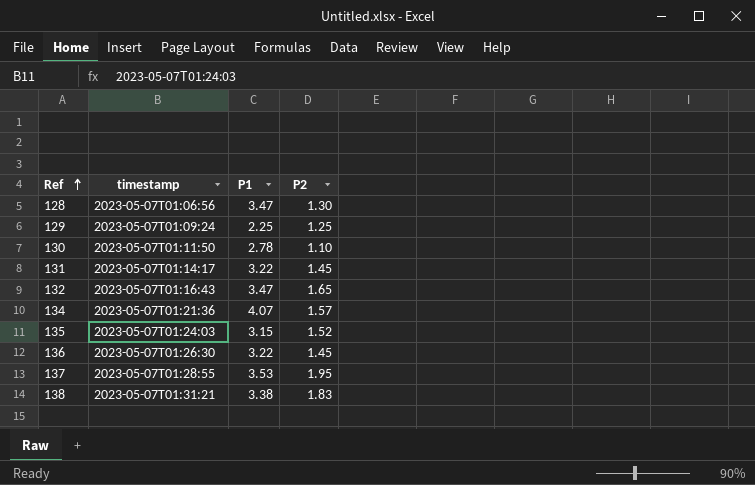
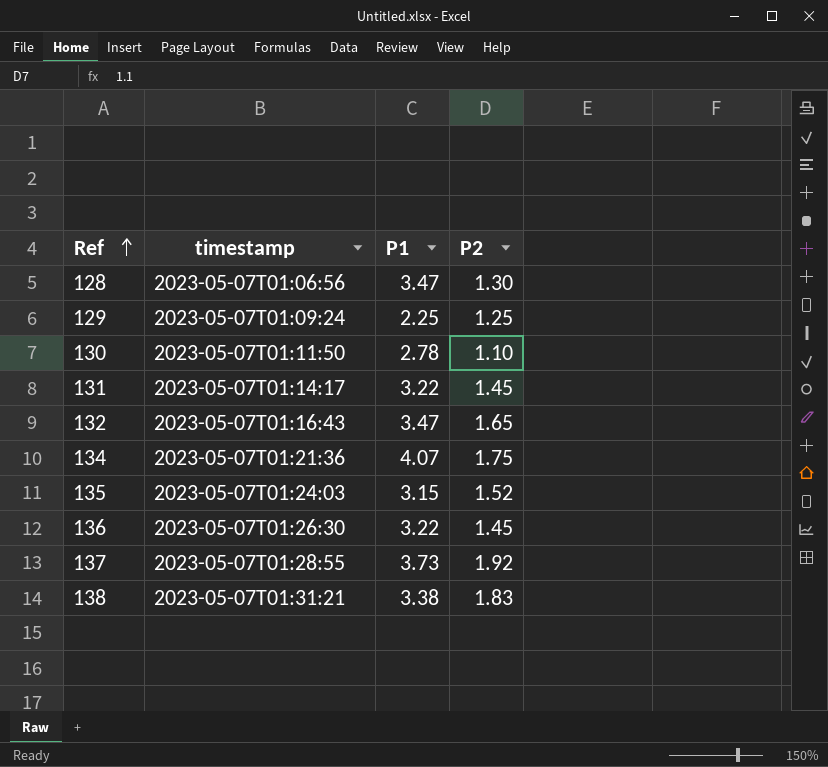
134 | P2: 1.57 -> 1.75
137 | P1: 3.53 -> 3.73
137 | P2: 1.95 -> 1.92

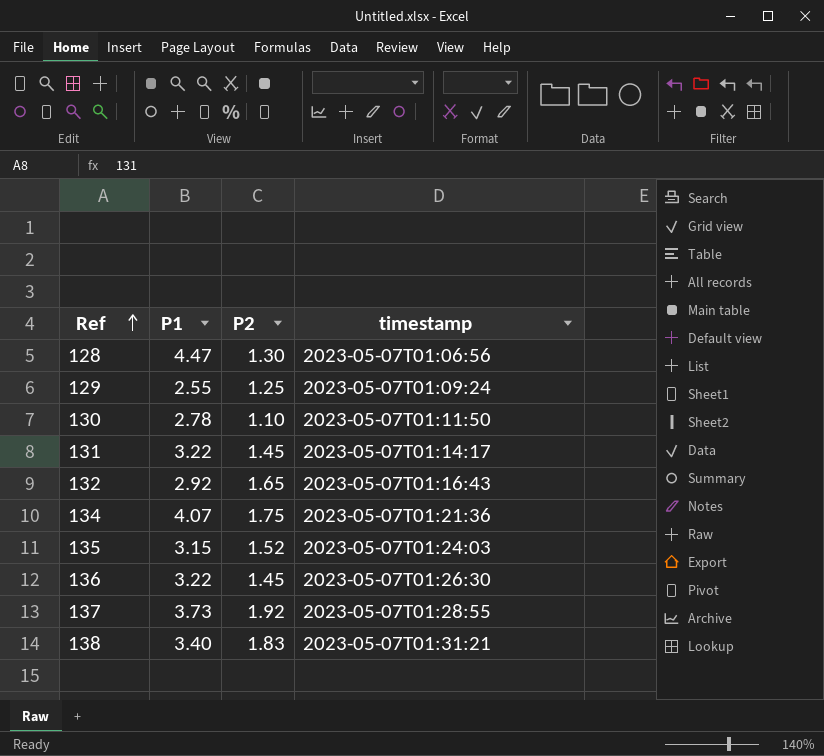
column timestamp | position: 2 -> 4
128 | P1: 3.47 -> 4.47
129 | P1: 2.25 -> 2.55
132 | P1: 3.47 -> 2.92
138 | P1: 3.38 -> 3.40

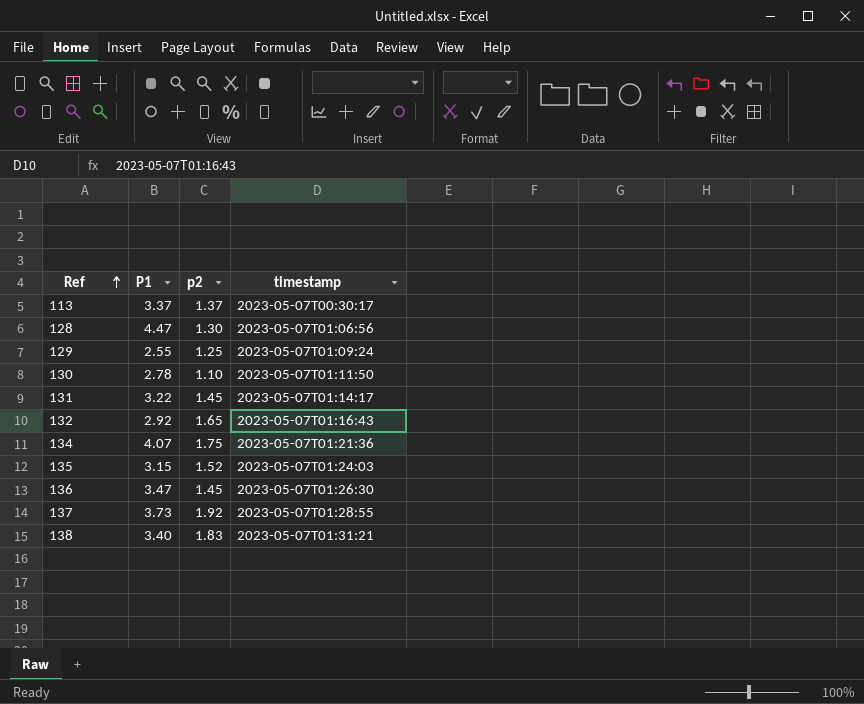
column name: P2 -> p2
row 113: none -> 3.37 | 1.37 | 2023-05-07T00:30:17
136 | P1: 3.22 -> 3.47

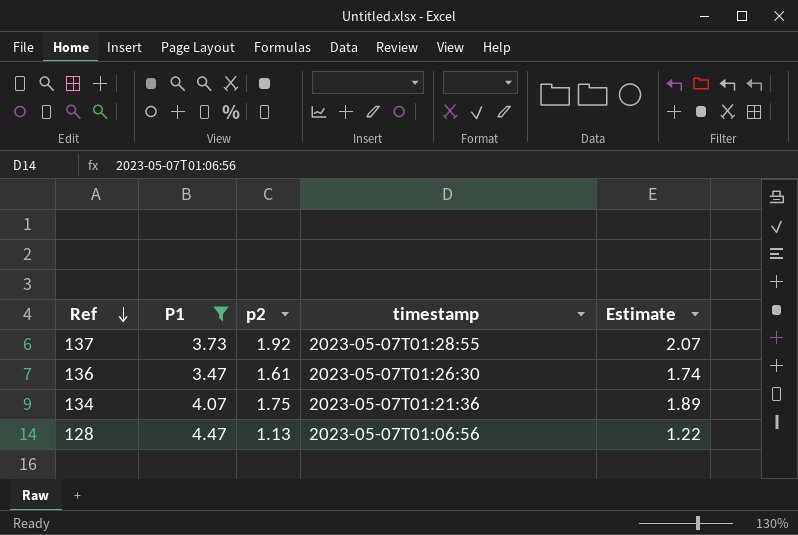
filter: none -> P1 >= 3.47
row order: Ref ascending -> Ref descending
column Estimate | formula: none -> [p2] * 1.08
136 | p2: 1.45 -> 1.61
128 | p2: 1.30 -> 1.13

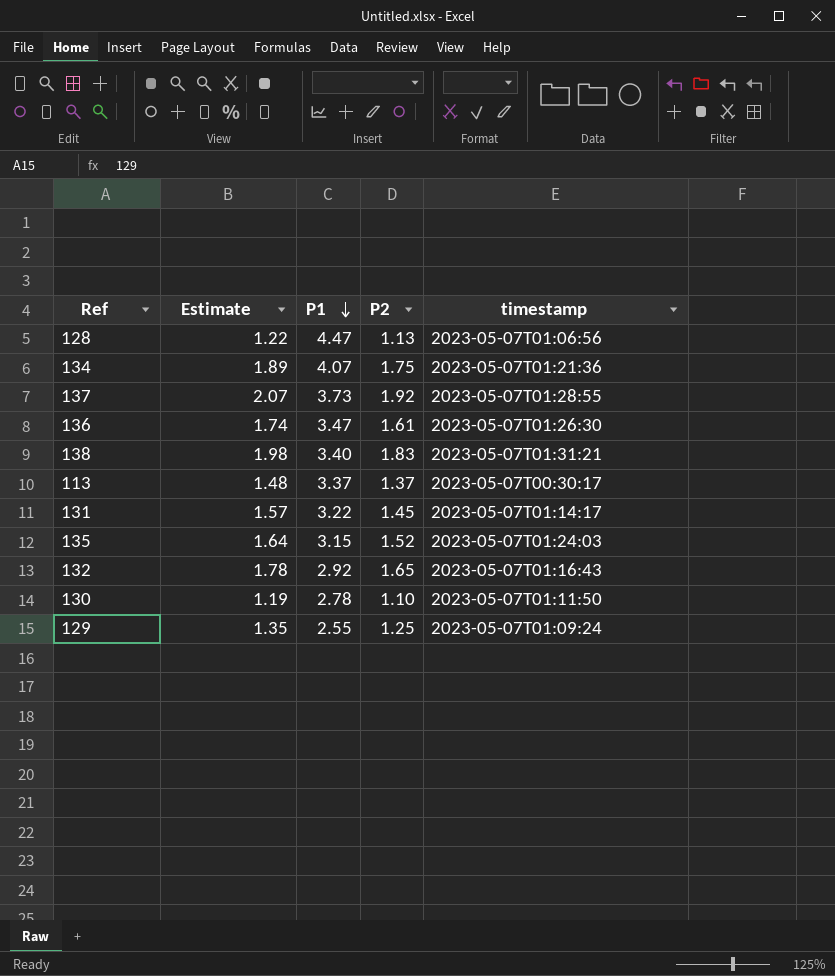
filter: P1 >= 3.47 -> none
row order: Ref descending -> P1 descending
column Estimate | position: 5 -> 2
column name: p2 -> P2

